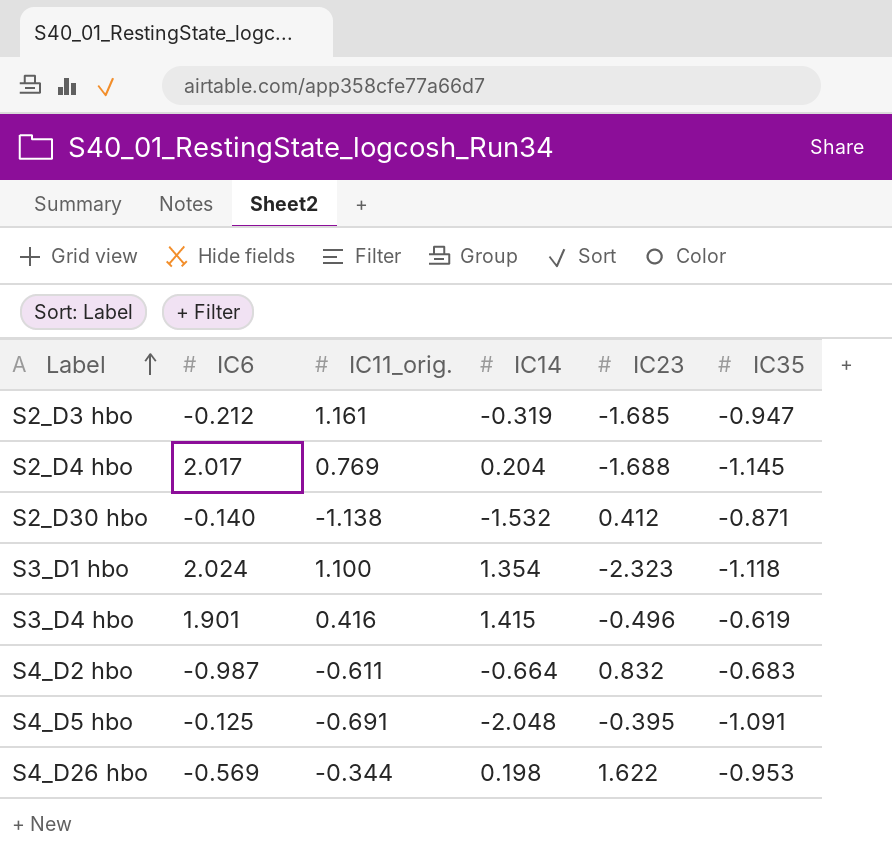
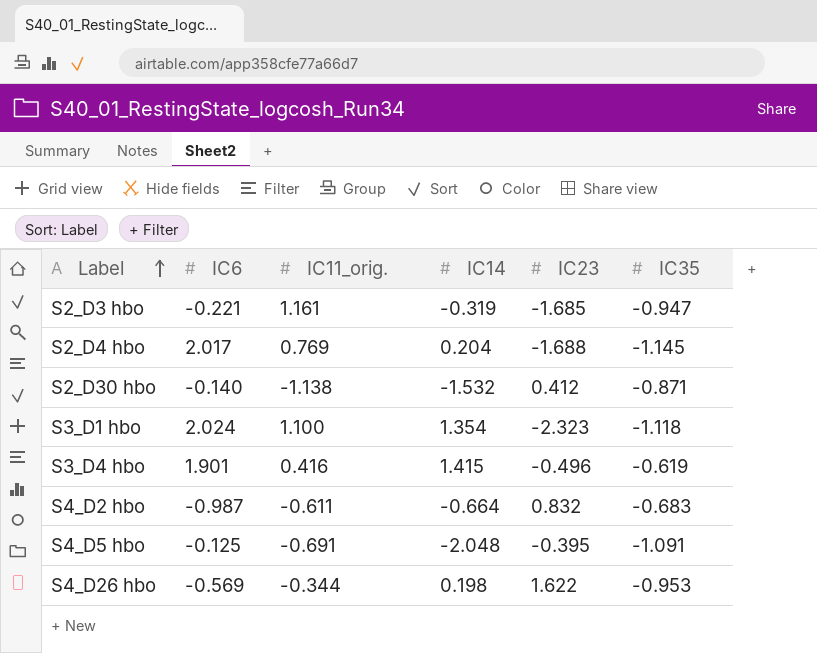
S2_D3 hbo | IC6: -0.212 -> -0.221

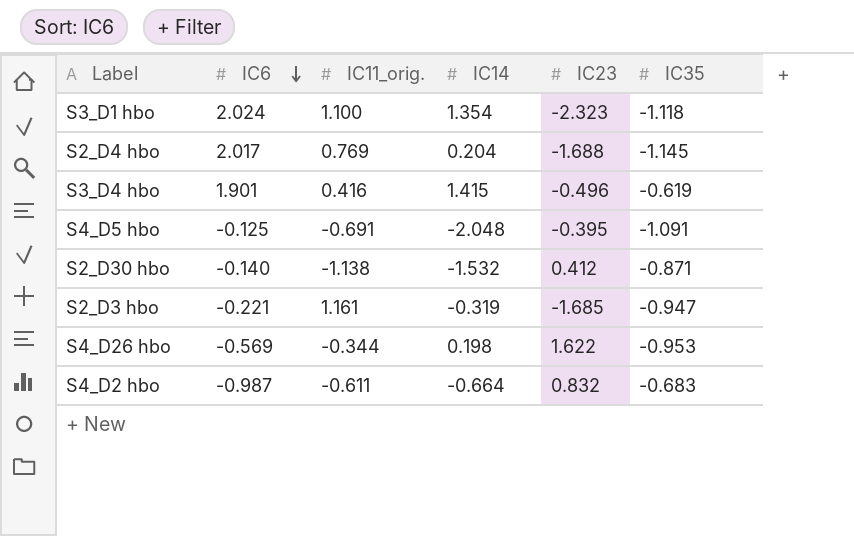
row order: Label ascending -> IC6 descending

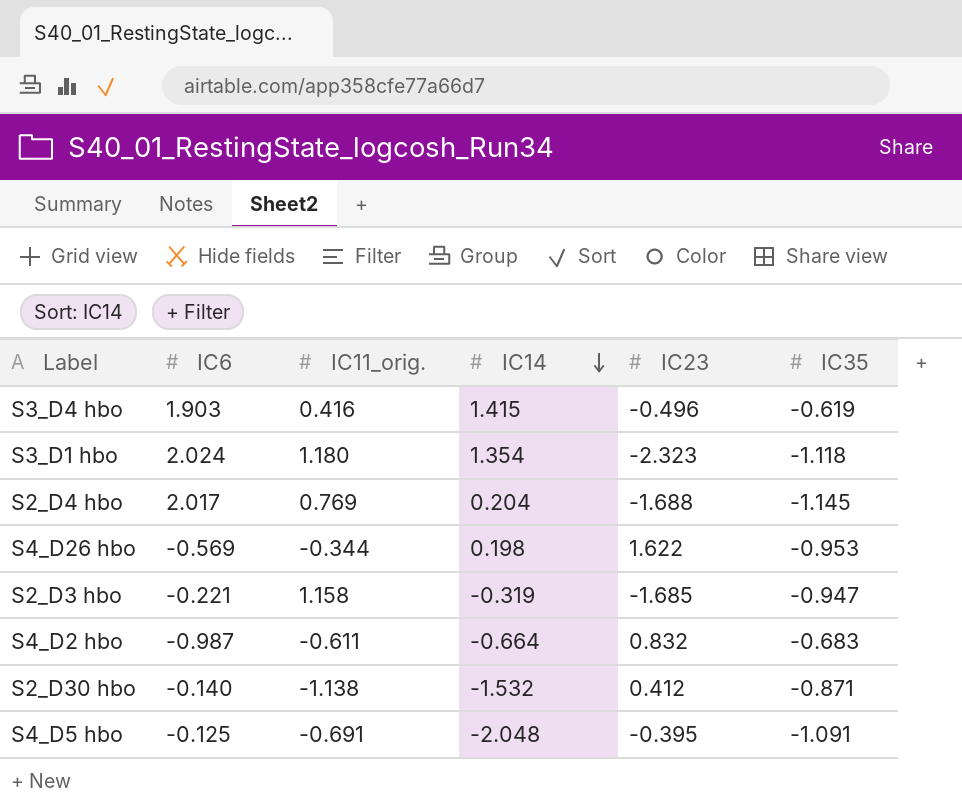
row order: IC6 descending -> IC14 descending
S3_D4 hbo | IC6: 1.901 -> 1.903
S3_D1 hbo | IC11_orig.: 1.100 -> 1.180
S2_D3 hbo | IC11_orig.: 1.161 -> 1.158

